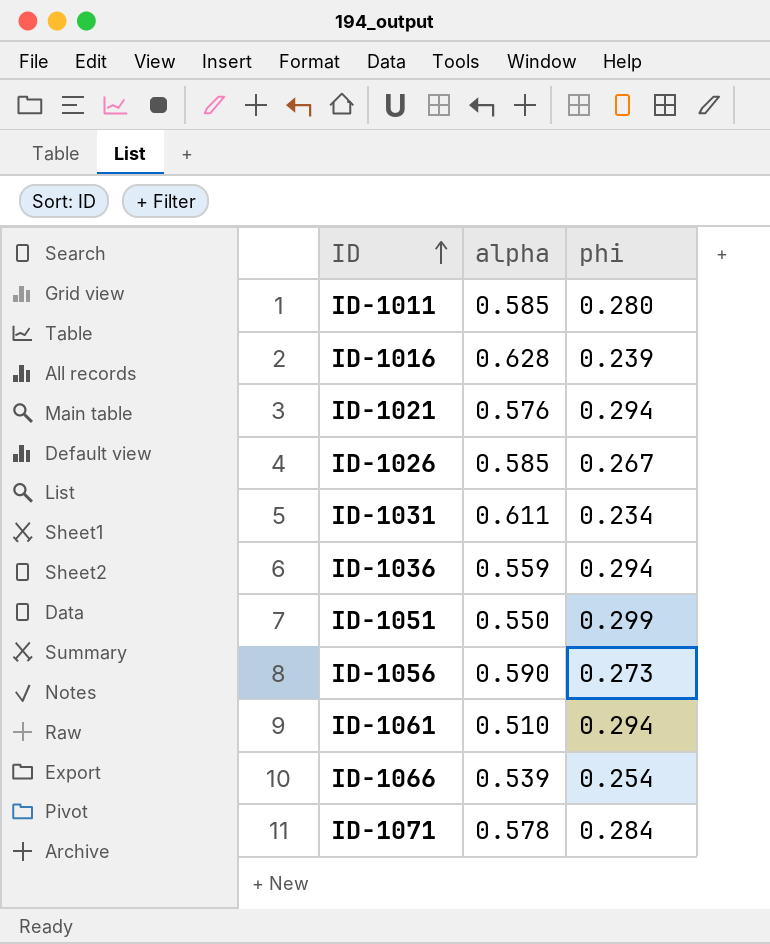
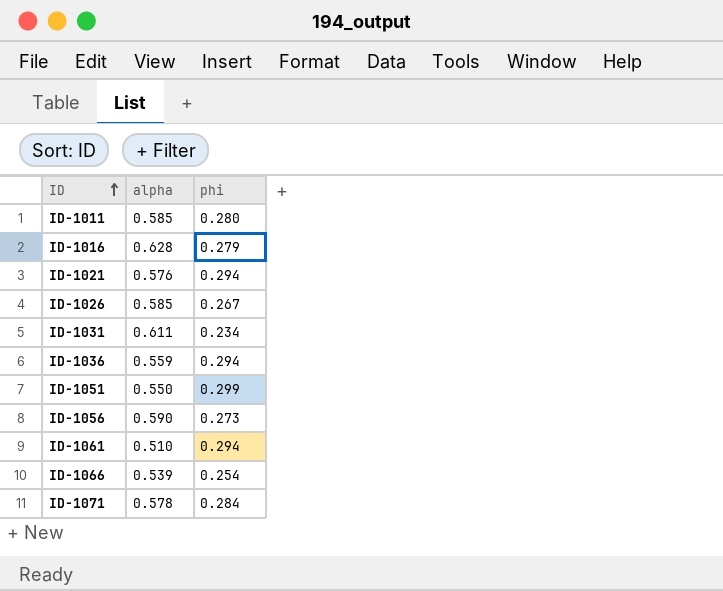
ID-1016 | phi: 0.239 -> 0.279

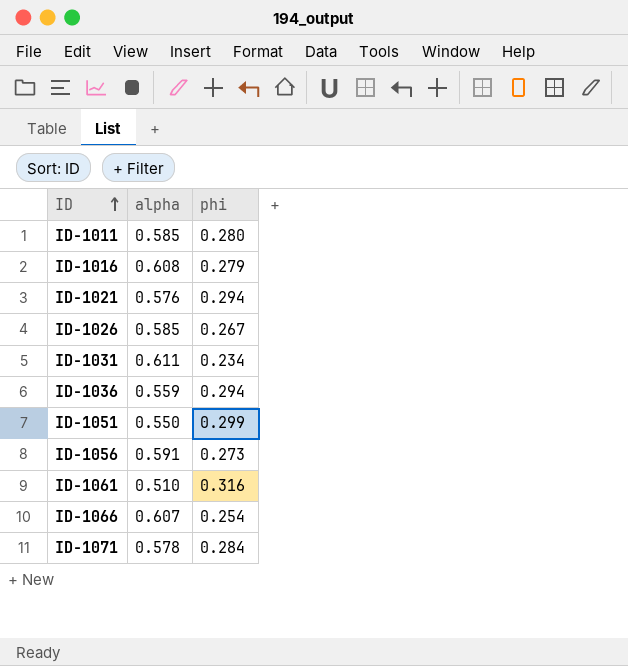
ID-1016 | alpha: 0.628 -> 0.608
ID-1056 | alpha: 0.590 -> 0.591
ID-1061 | phi: 0.294 -> 0.316
ID-1066 | alpha: 0.539 -> 0.607

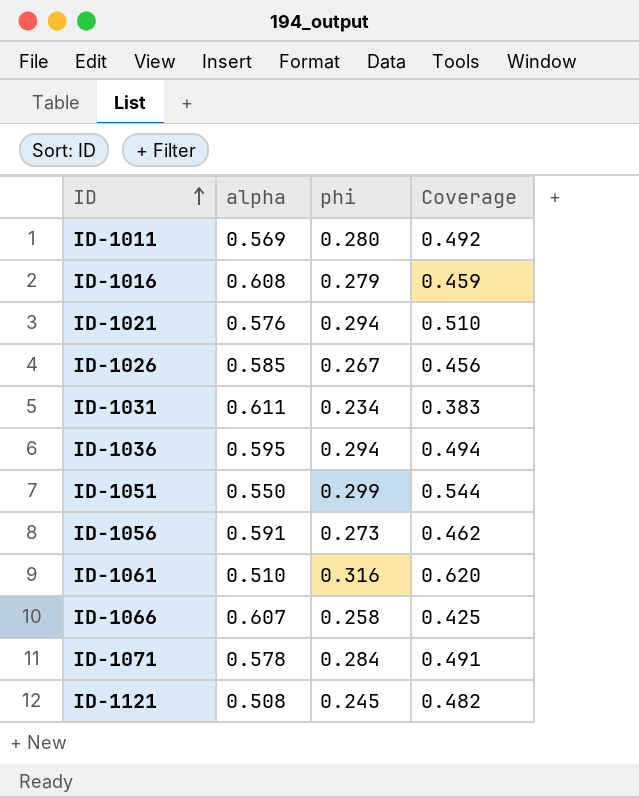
column Coverage | formula: none -> [phi] / [alpha]
ID-1011 | alpha: 0.585 -> 0.569
ID-1036 | alpha: 0.559 -> 0.595
ID-1066 | phi: 0.254 -> 0.258
row ID-1121: none -> 0.508 | 0.245 | 0.482

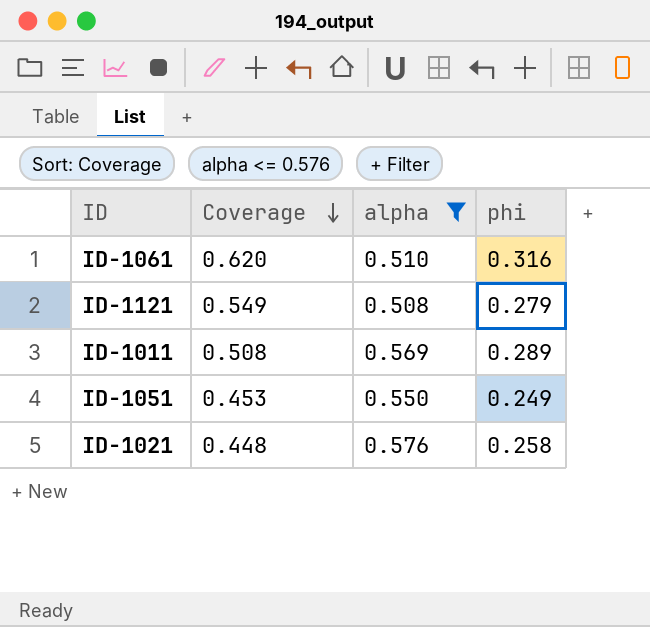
filter: none -> alpha <= 0.576
row order: ID ascending -> Coverage descending
column Coverage | position: 4 -> 2
ID-1121 | Coverage: 0.482 -> 0.549
ID-1121 | phi: 0.245 -> 0.279
ID-1011 | Coverage: 0.492 -> 0.508
ID-1011 | phi: 0.280 -> 0.289
ID-1051 | Coverage: 0.544 -> 0.453
ID-1051 | phi: 0.299 -> 0.249
ID-1021 | Coverage: 0.510 -> 0.448
ID-1021 | phi: 0.294 -> 0.258

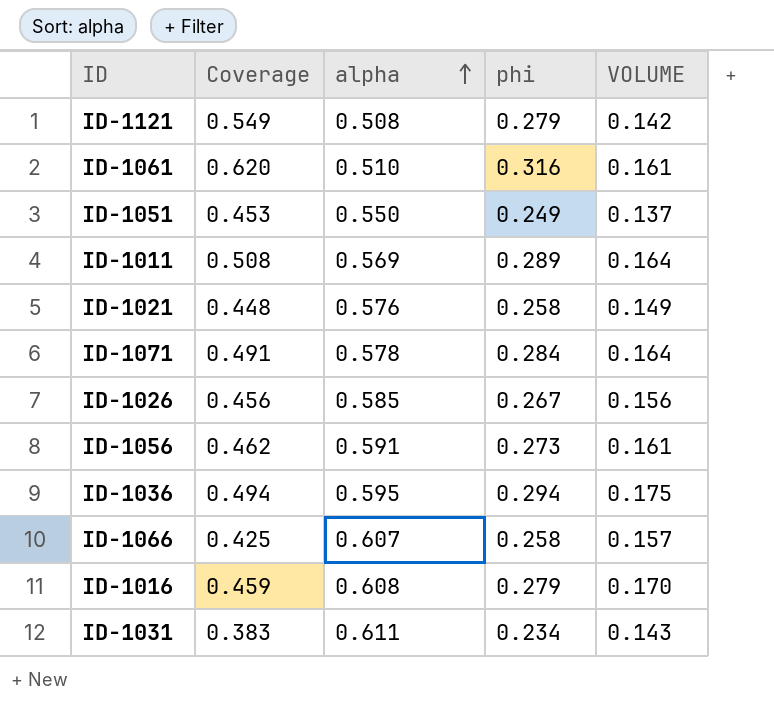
filter: alpha <= 0.576 -> none
row order: Coverage descending -> alpha ascending
column VOLUME | formula: none -> [alpha] * [phi]

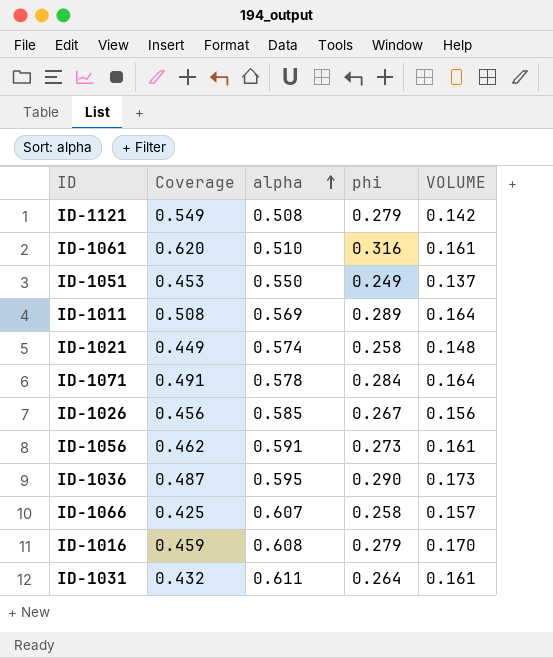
ID-1021 | Coverage: 0.448 -> 0.449
ID-1021 | alpha: 0.576 -> 0.574
ID-1021 | VOLUME: 0.149 -> 0.148
ID-1036 | Coverage: 0.494 -> 0.487
ID-1036 | phi: 0.294 -> 0.290
ID-1036 | VOLUME: 0.175 -> 0.173
ID-1031 | Coverage: 0.383 -> 0.432
ID-1031 | phi: 0.234 -> 0.264
ID-1031 | VOLUME: 0.143 -> 0.161

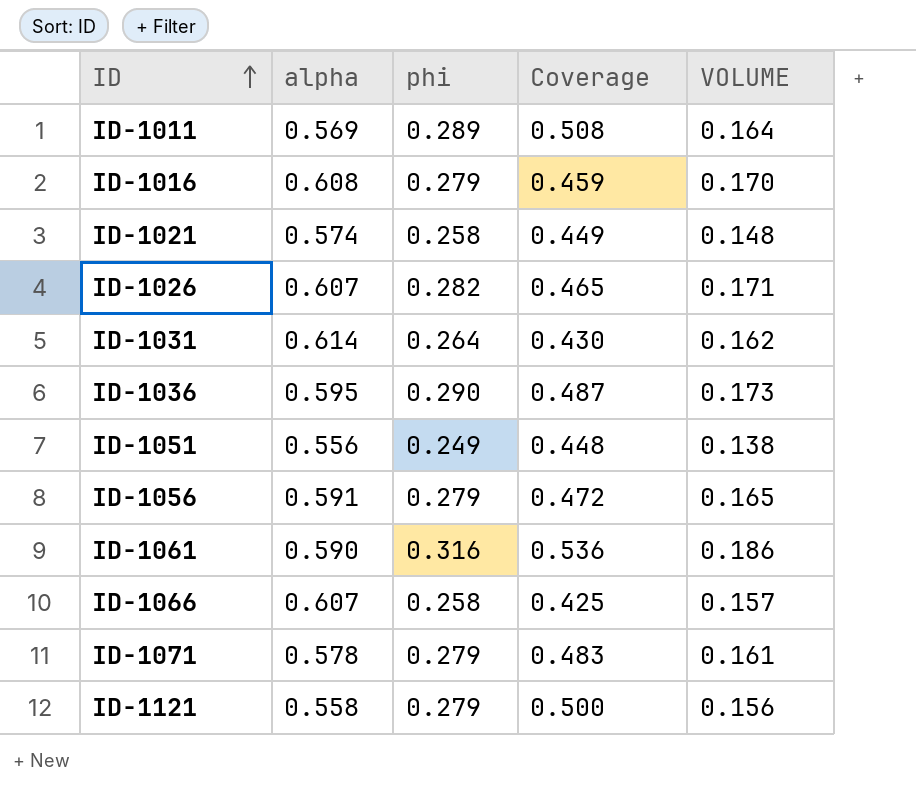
row order: alpha ascending -> ID ascending
column Coverage | position: 2 -> 4
ID-1026 | alpha: 0.585 -> 0.607
ID-1026 | phi: 0.267 -> 0.282
ID-1026 | Coverage: 0.456 -> 0.465
ID-1026 | VOLUME: 0.156 -> 0.171
ID-1031 | alpha: 0.611 -> 0.614
ID-1031 | Coverage: 0.432 -> 0.430
ID-1031 | VOLUME: 0.161 -> 0.162
ID-1051 | alpha: 0.550 -> 0.556
ID-1051 | Coverage: 0.453 -> 0.448
ID-1051 | VOLUME: 0.137 -> 0.138
ID-1056 | phi: 0.273 -> 0.279
ID-1056 | Coverage: 0.462 -> 0.472
ID-1056 | VOLUME: 0.161 -> 0.165
ID-1061 | alpha: 0.510 -> 0.590
ID-1061 | Coverage: 0.620 -> 0.536
ID-1061 | VOLUME: 0.161 -> 0.186
ID-1071 | phi: 0.284 -> 0.279
ID-1071 | Coverage: 0.491 -> 0.483
ID-1071 | VOLUME: 0.164 -> 0.161
ID-1121 | alpha: 0.508 -> 0.558
ID-1121 | Coverage: 0.549 -> 0.500
ID-1121 | VOLUME: 0.142 -> 0.156

